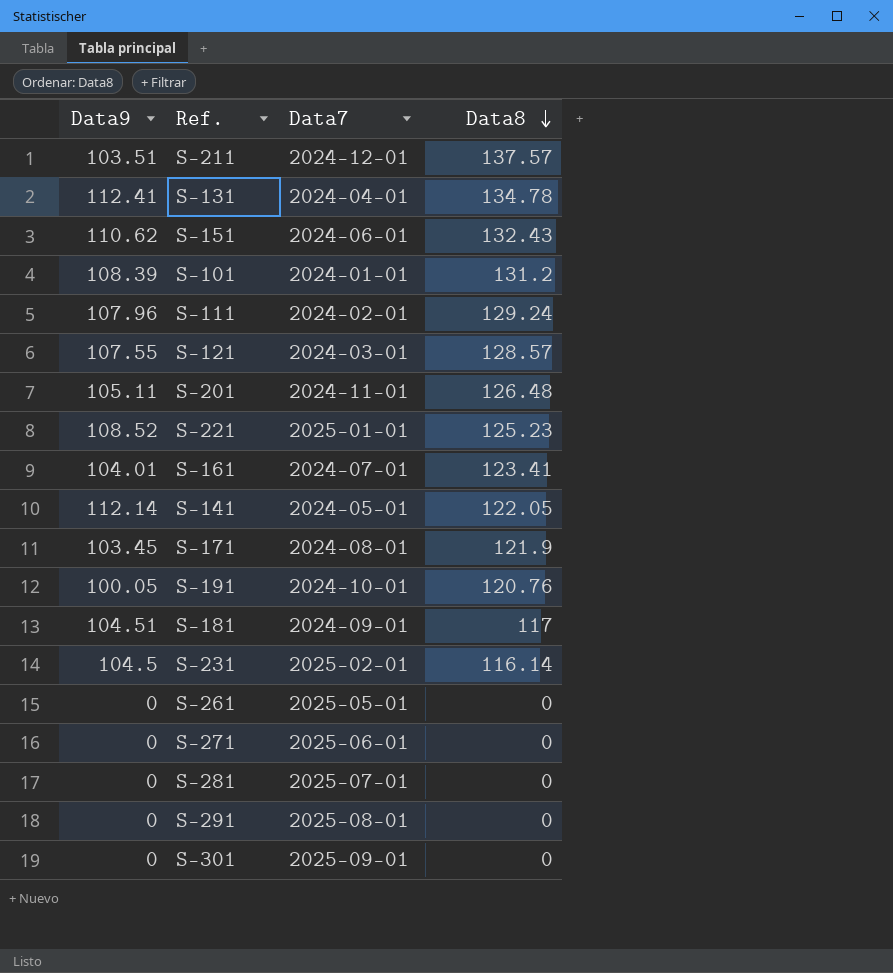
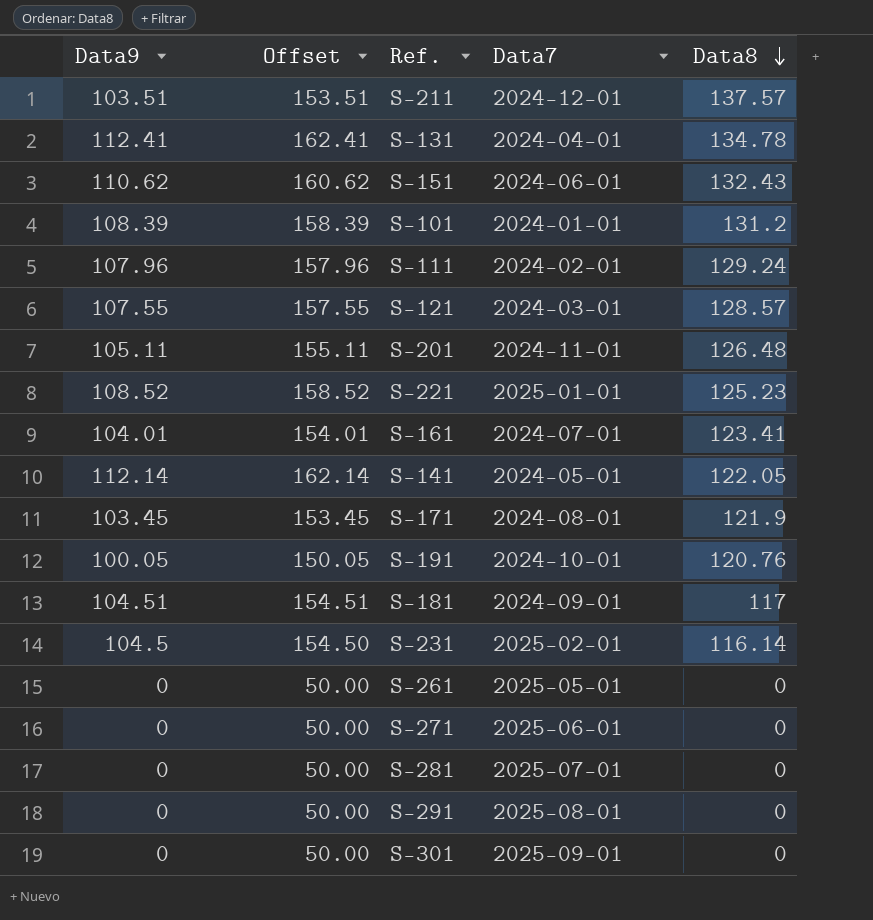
column Offset | formula: none -> [Data9] + 50

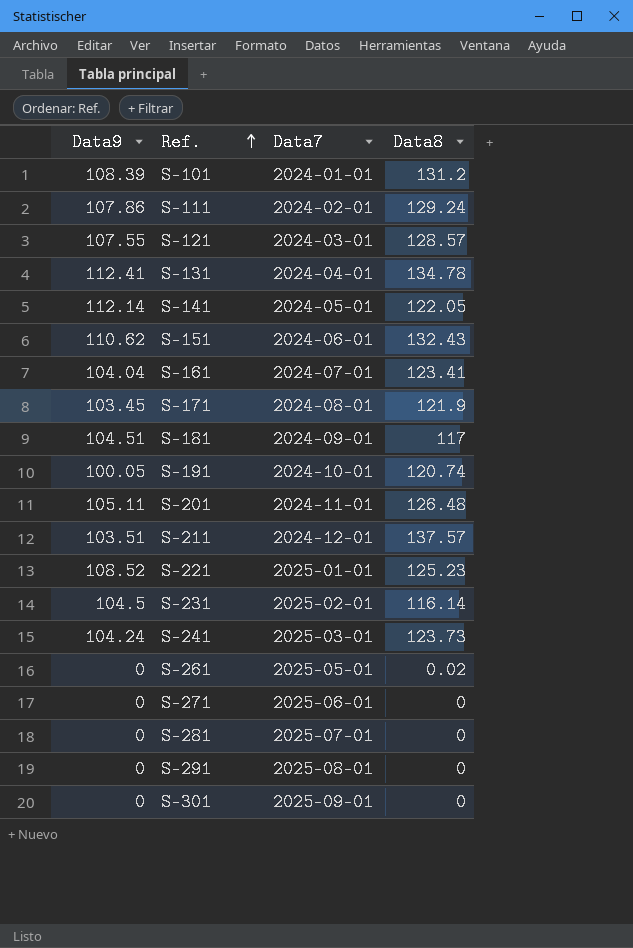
row order: Data8 descending -> Ref. ascending
column Offset | formula: [Data9] + 50 -> none
S-111 | Data9: 107.96 -> 107.86
S-161 | Data9: 104.01 -> 104.04
S-191 | Data8: 120.76 -> 120.74
row S-241: none -> 104.24 | 2025-03-01 | 123.73
S-261 | Data8: 0 -> 0.02

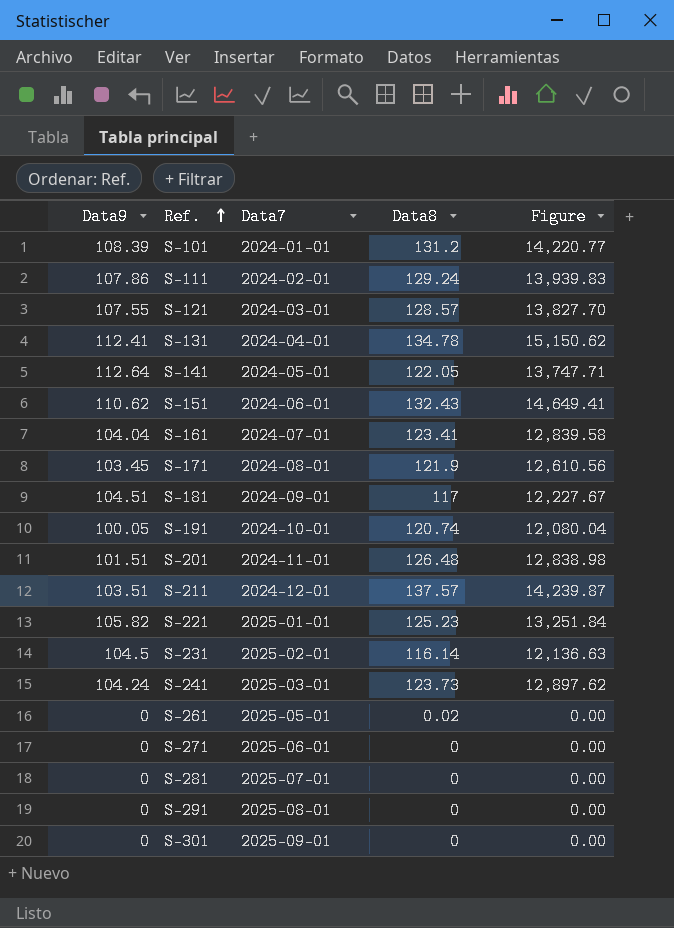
column Figure | formula: none -> [Data9] * [Data8]
S-141 | Data9: 112.14 -> 112.64
S-201 | Data9: 105.11 -> 101.51
S-221 | Data9: 108.52 -> 105.82

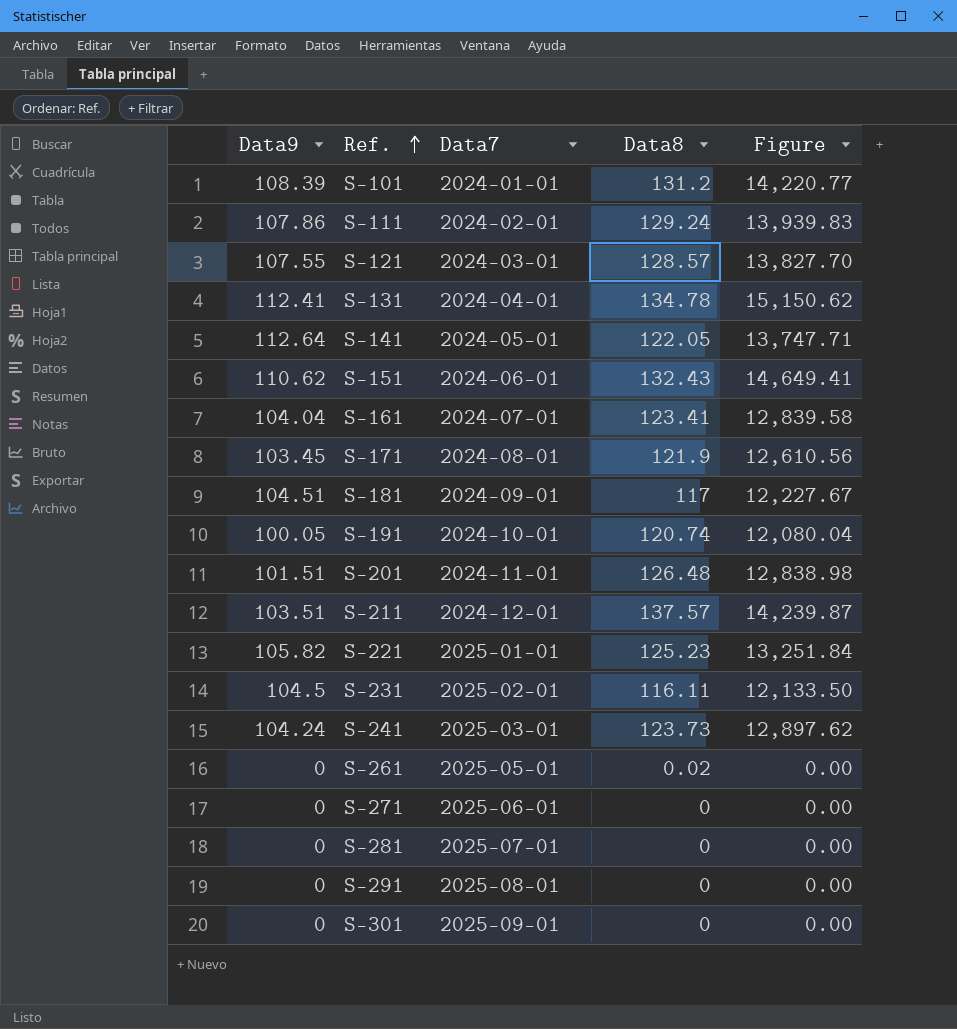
S-231 | Data8: 116.14 -> 116.11
S-231 | Figure: 12,136.63 -> 12,133.50

